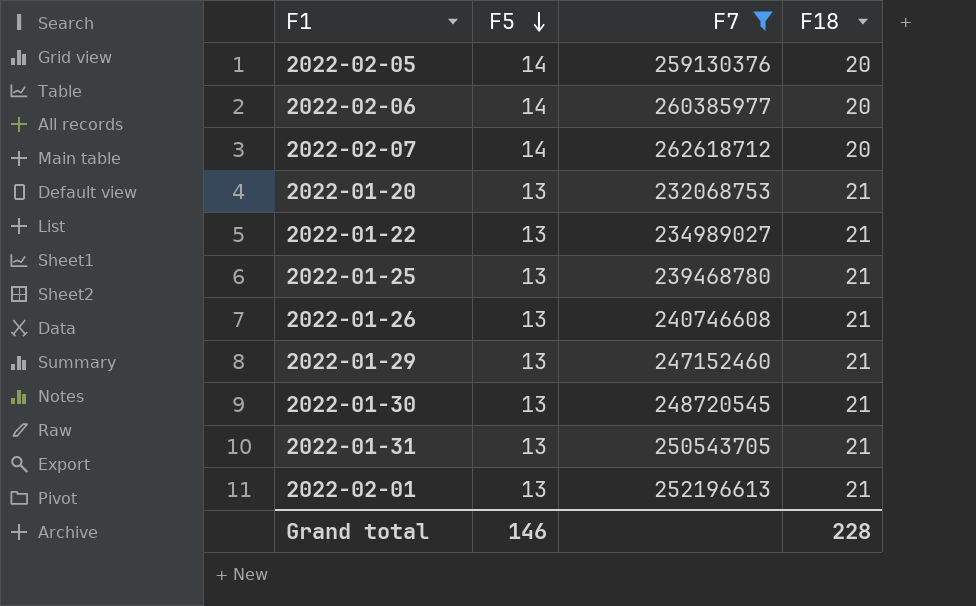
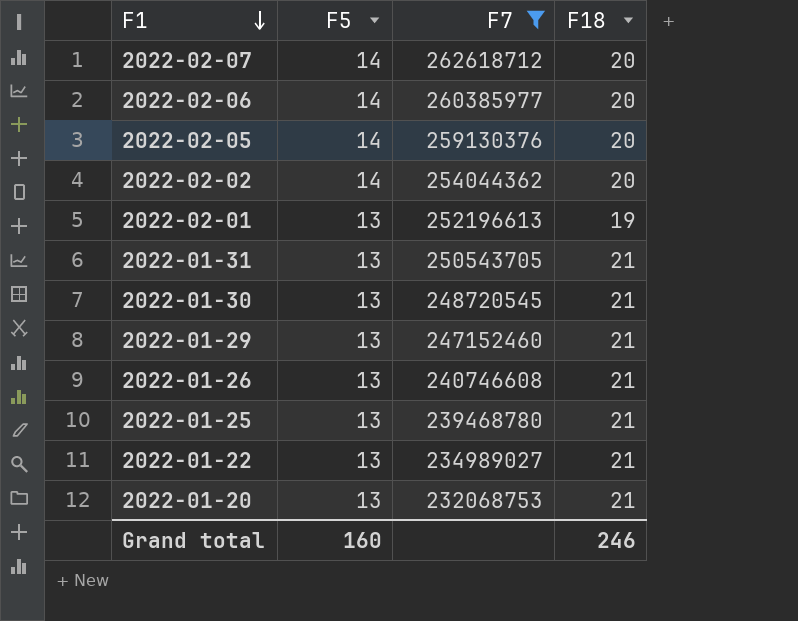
row order: F5 descending -> F1 descending
row 2022-02-02: none -> 14 | 254044362 | 20
2022-02-01 | F18: 21 -> 19
Grand total | F5: 146 -> 160
Grand total | F18: 228 -> 246

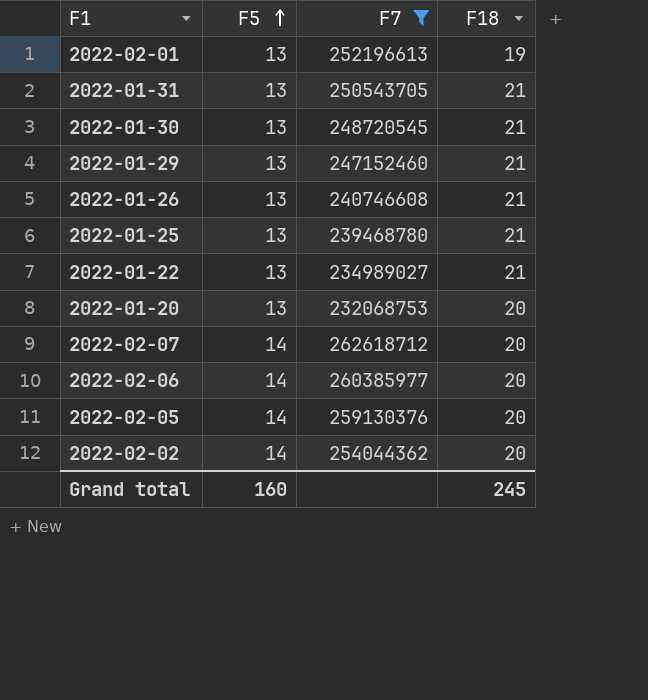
row order: F1 descending -> F5 ascending
2022-01-20 | F18: 21 -> 20
Grand total | F18: 246 -> 245

